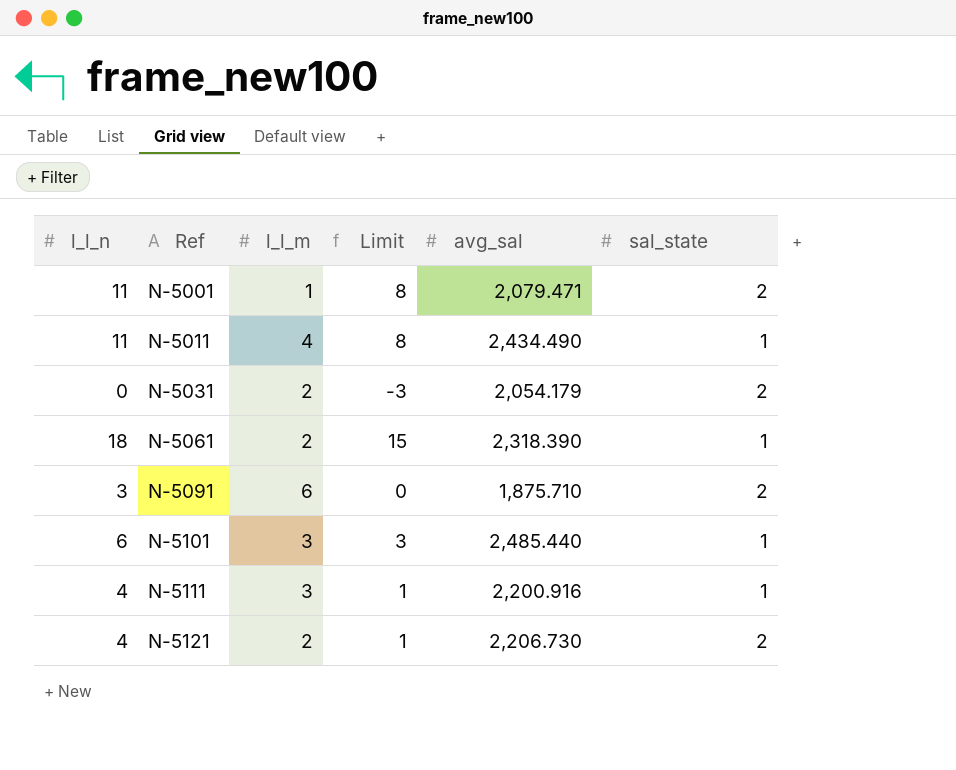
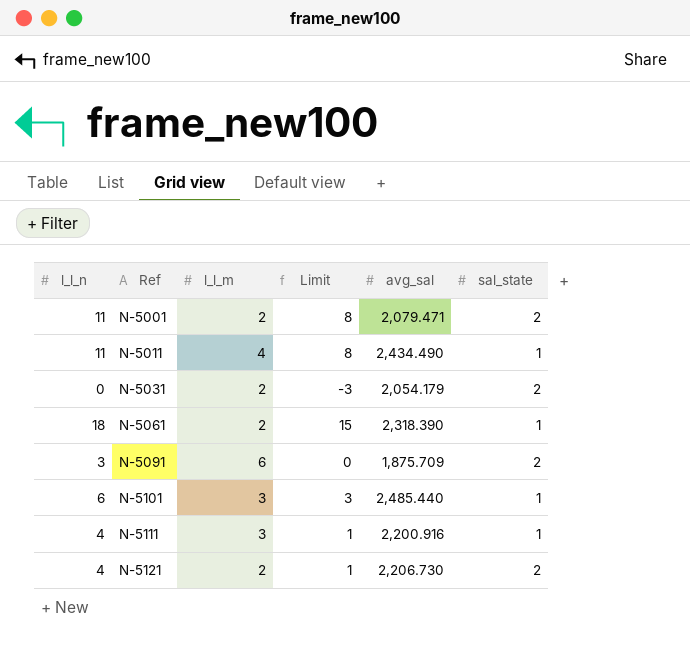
N-5001 | l_l_m: 1 -> 2
N-5091 | avg_sal: 1,875.710 -> 1,875.709

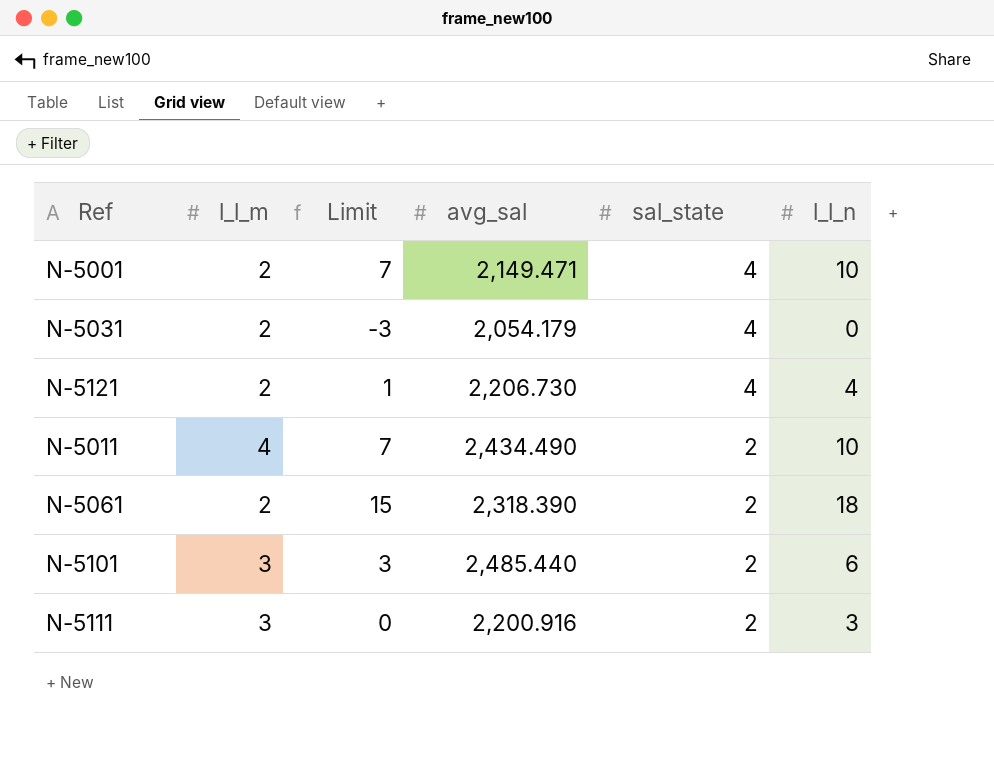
row order: Ref ascending -> sal_state descending
column l_l_n | position: 1 -> 6
row N-5091: 3 | 6 | 0 | 1,875.709 | 2 -> none
N-5001 | Limit: 8 -> 7
N-5001 | avg_sal: 2,079.471 -> 2,149.471
N-5001 | sal_state: 2 -> 4
N-5001 | l_l_n: 11 -> 10
N-5031 | sal_state: 2 -> 4
N-5121 | sal_state: 2 -> 4
N-5011 | Limit: 8 -> 7
N-5011 | sal_state: 1 -> 2
N-5011 | l_l_n: 11 -> 10
N-5061 | sal_state: 1 -> 2
N-5101 | sal_state: 1 -> 2
N-5111 | Limit: 1 -> 0
N-5111 | sal_state: 1 -> 2
N-5111 | l_l_n: 4 -> 3

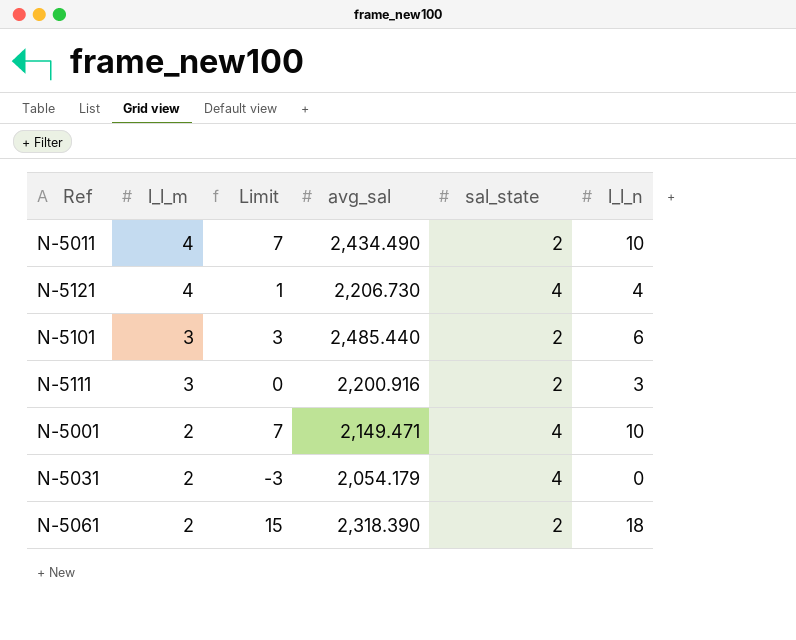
row order: sal_state descending -> l_l_m descending
N-5121 | l_l_m: 2 -> 4

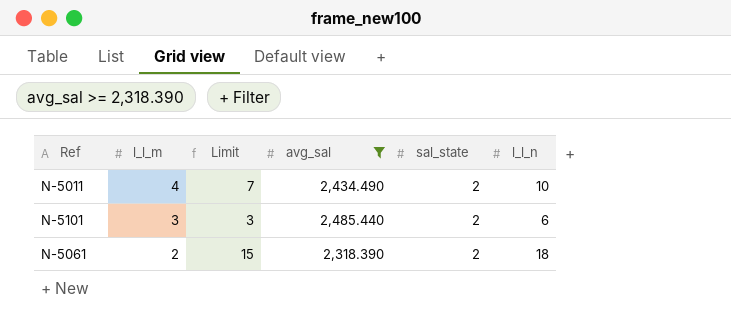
filter: none -> avg_sal >= 2,318.390

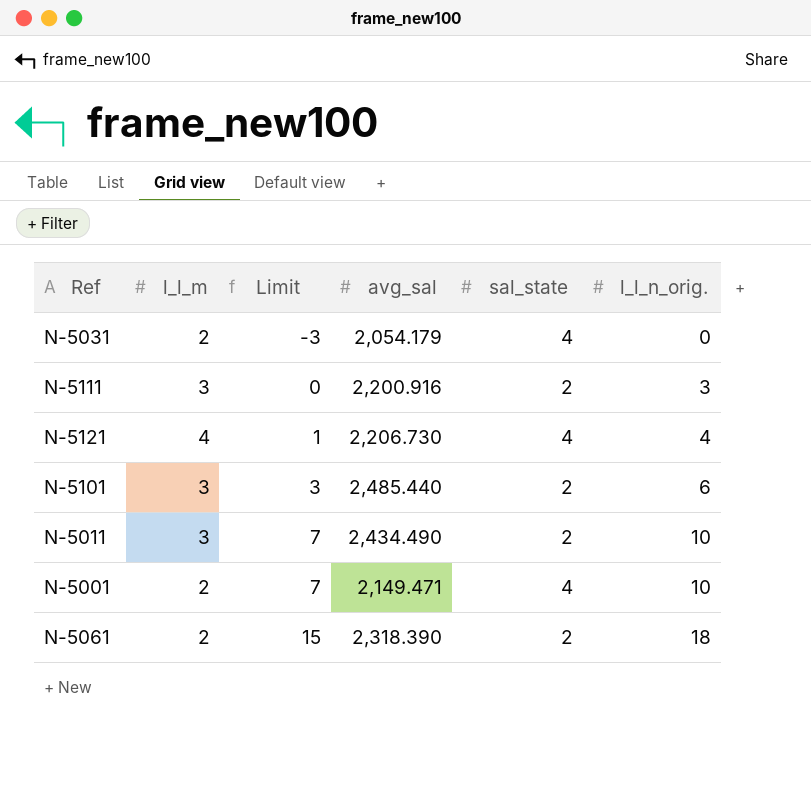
filter: avg_sal >= 2,318.390 -> none
row order: l_l_m descending -> Limit ascending
column name: l_l_n -> l_l_n_orig.
N-5011 | l_l_m: 4 -> 3

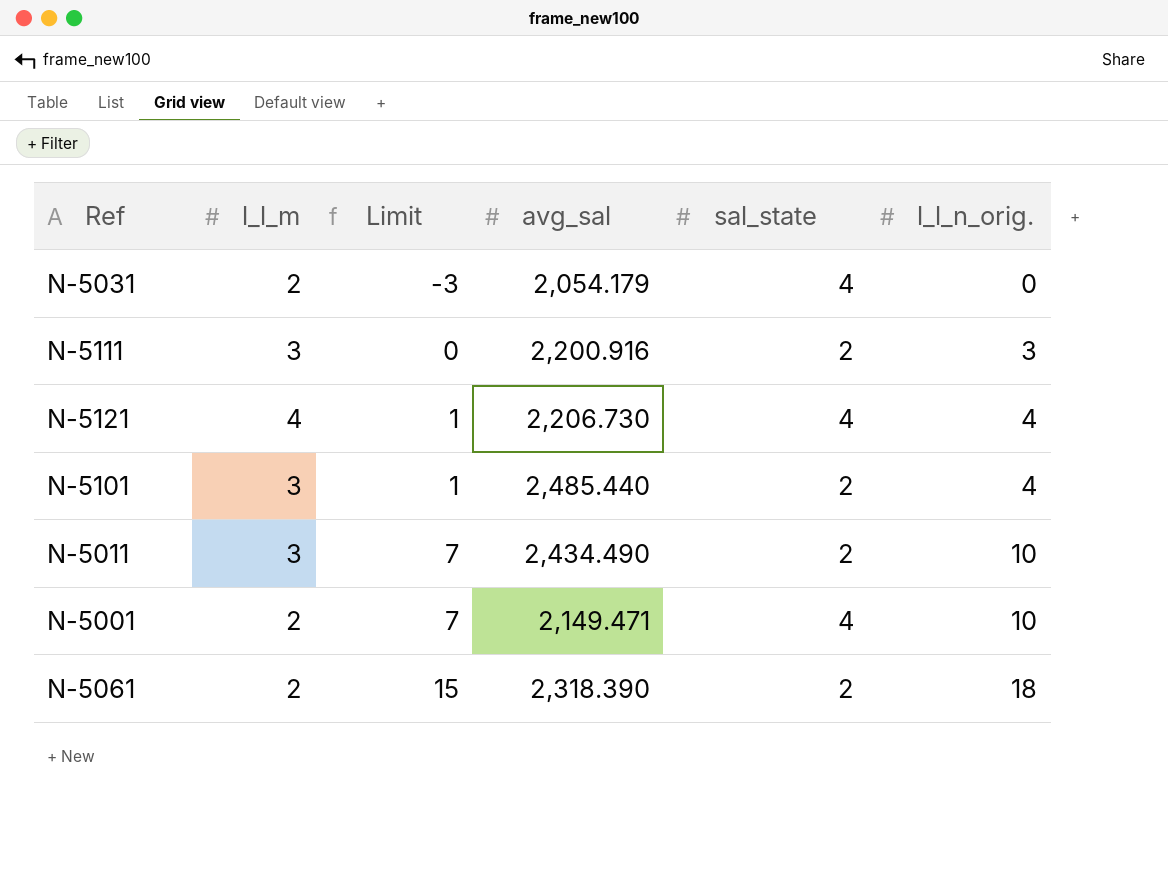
N-5101 | Limit: 3 -> 1
N-5101 | l_l_n_orig.: 6 -> 4

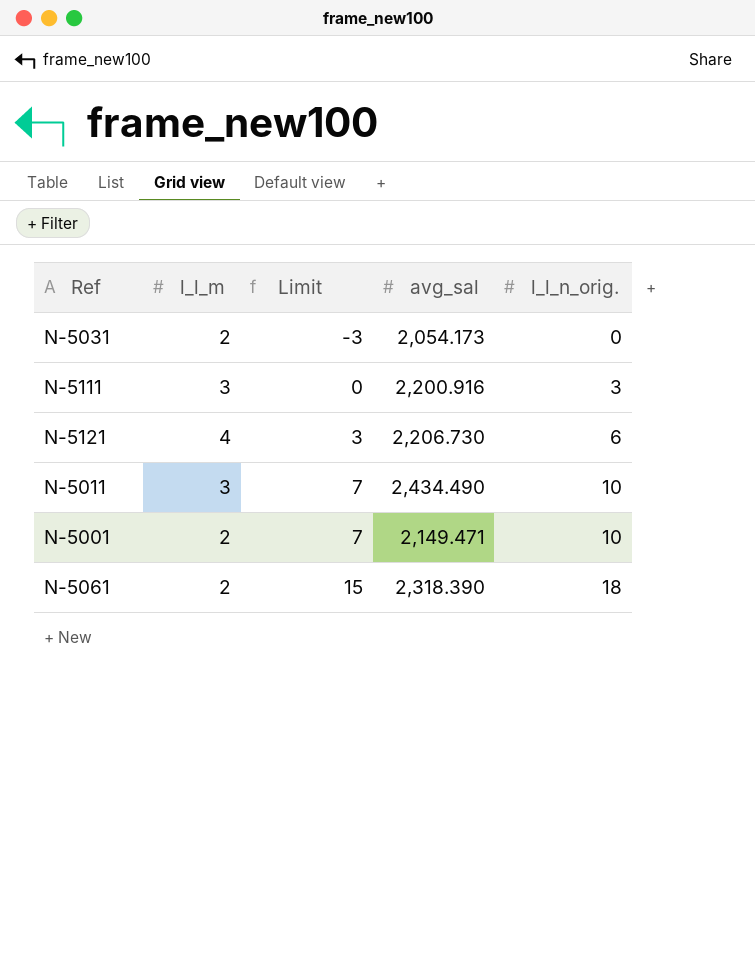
column sal_state | position: 5 -> none
row N-5101: 3 | 1 | 2,485.440 | 2 | 4 -> none
N-5031 | avg_sal: 2,054.179 -> 2,054.173
N-5121 | Limit: 1 -> 3
N-5121 | l_l_n_orig.: 4 -> 6

